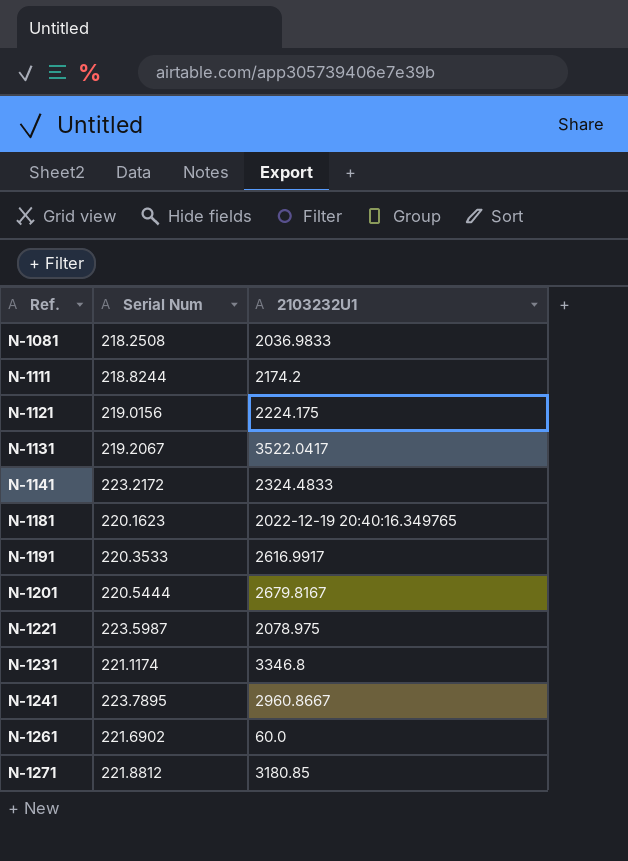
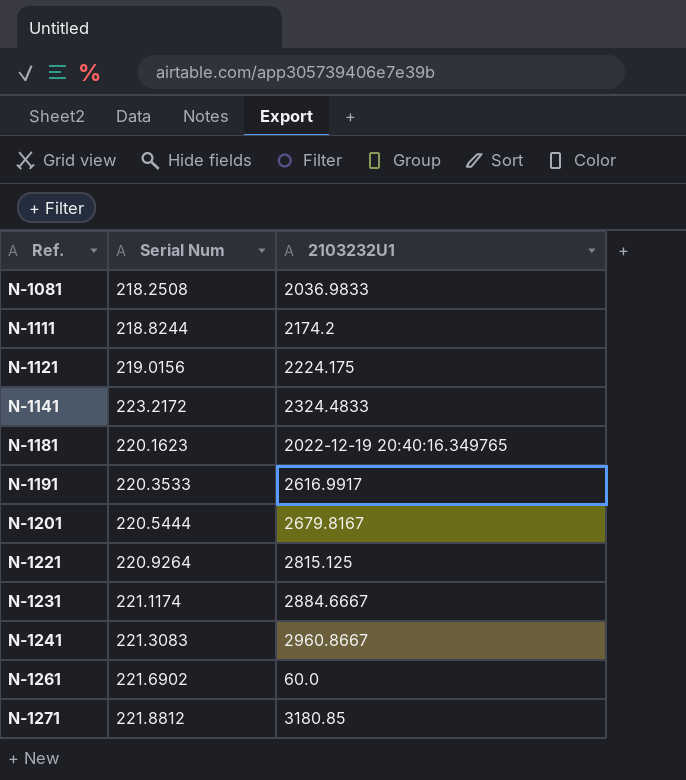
row N-1131: 219.2067 | 3522.0417 -> none
N-1221 | Serial Num: 223.5987 -> 220.9264
N-1221 | 2103232U1: 2078.975 -> 2815.125
N-1231 | 2103232U1: 3346.8 -> 2884.6667
N-1241 | Serial Num: 223.7895 -> 221.3083

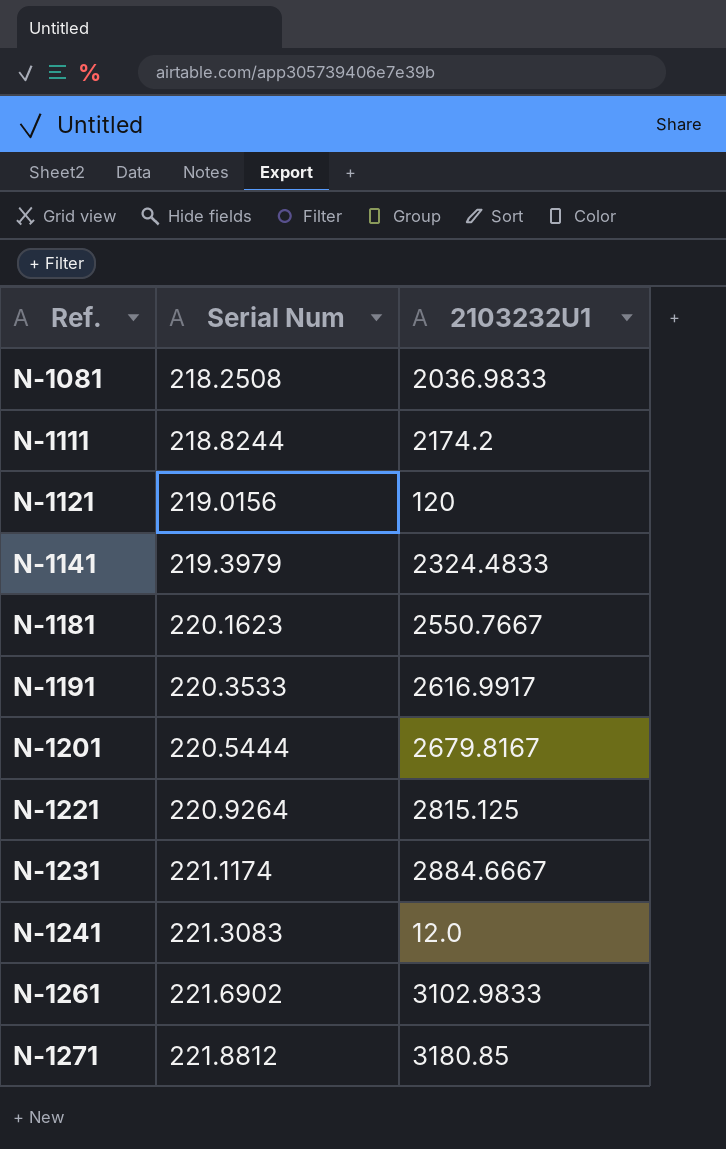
N-1121 | 2103232U1: 2224.175 -> 120
N-1141 | Serial Num: 223.2172 -> 219.3979
N-1181 | 2103232U1: 2022-12-19 20:40:16.349765 -> 2550.7667
N-1241 | 2103232U1: 2960.8667 -> 12.0
N-1261 | 2103232U1: 60.0 -> 3102.9833

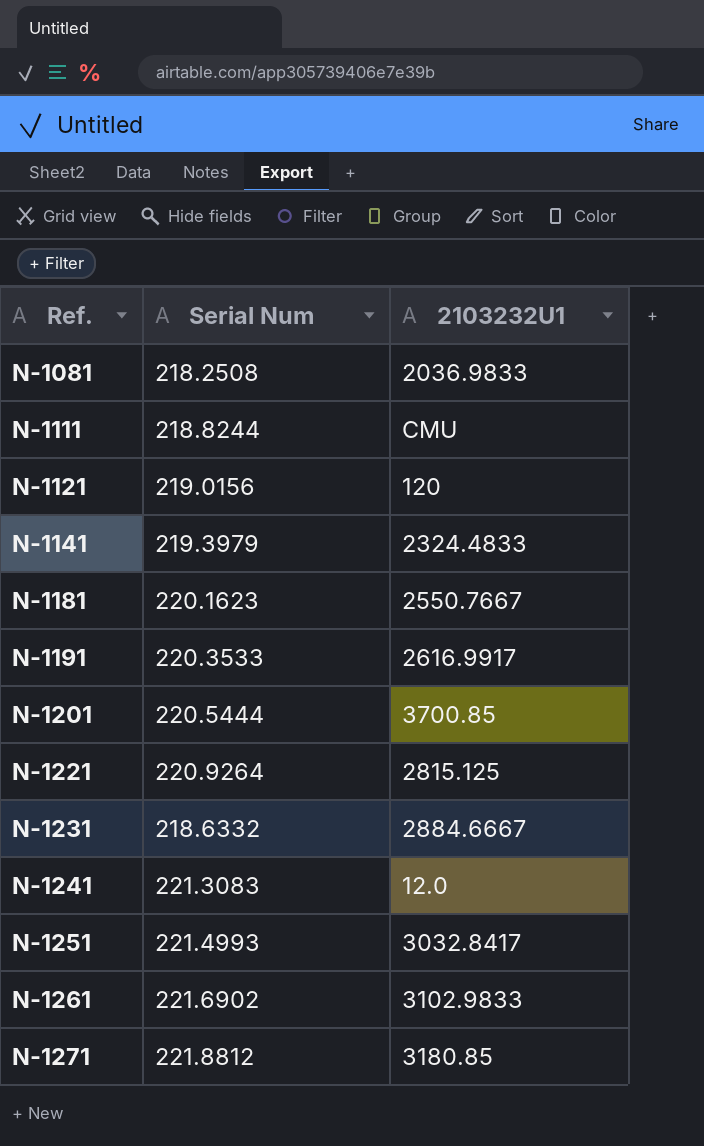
N-1111 | 2103232U1: 2174.2 -> CMU
N-1201 | 2103232U1: 2679.8167 -> 3700.85
N-1231 | Serial Num: 221.1174 -> 218.6332
row N-1251: none -> 221.4993 | 3032.8417

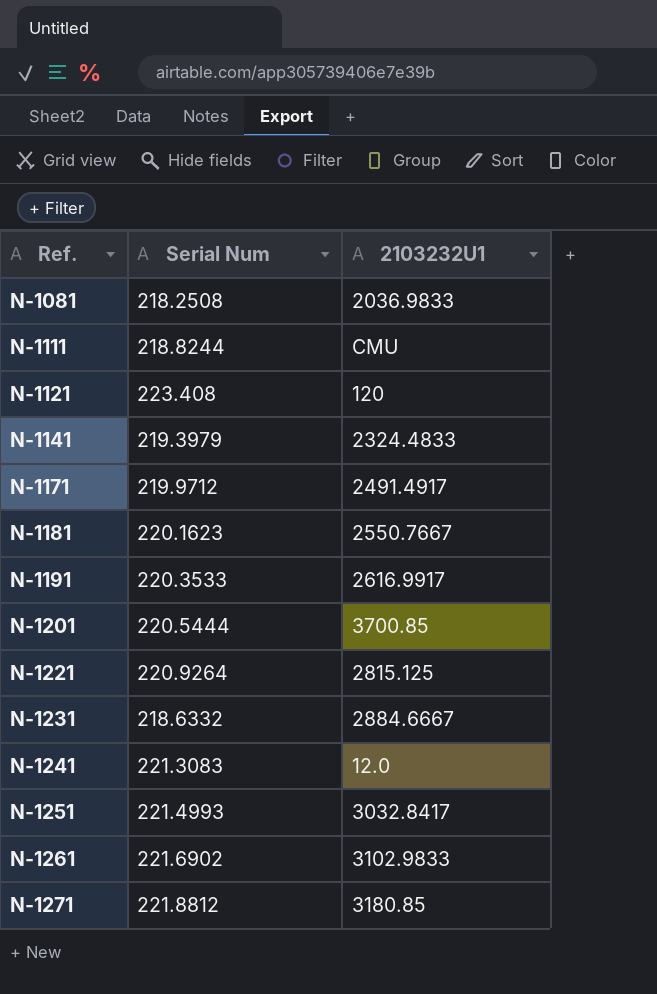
N-1121 | Serial Num: 219.0156 -> 223.408
row N-1171: none -> 219.9712 | 2491.4917

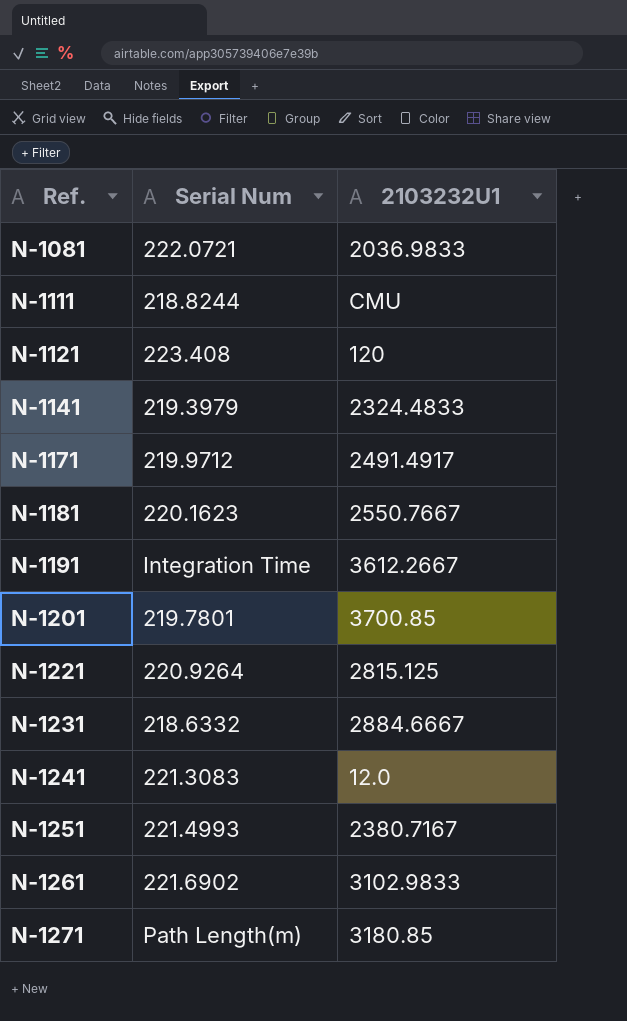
N-1081 | Serial Num: 218.2508 -> 222.0721
N-1191 | Serial Num: 220.3533 -> Integration Time
N-1191 | 2103232U1: 2616.9917 -> 3612.2667
N-1201 | Serial Num: 220.5444 -> 219.7801
N-1251 | 2103232U1: 3032.8417 -> 2380.7167
N-1271 | Serial Num: 221.8812 -> Path Length(m)

